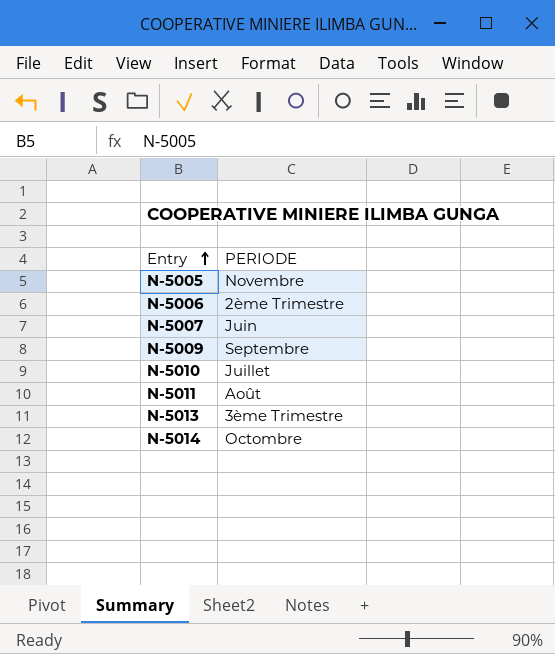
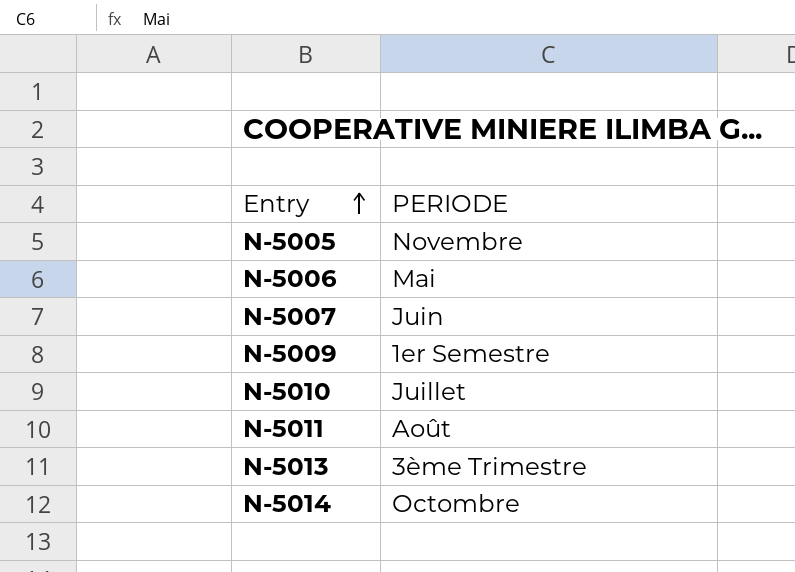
N-5006 | PERIODE: 2ème Trimestre -> Mai
N-5009 | PERIODE: Septembre -> 1er Semestre

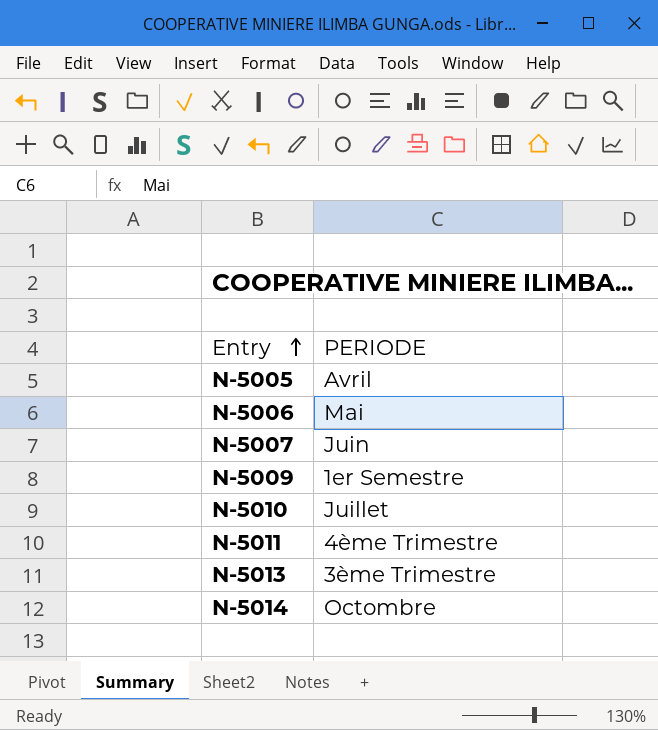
N-5005 | PERIODE: Novembre -> Avril
N-5011 | PERIODE: Août -> 4ème Trimestre

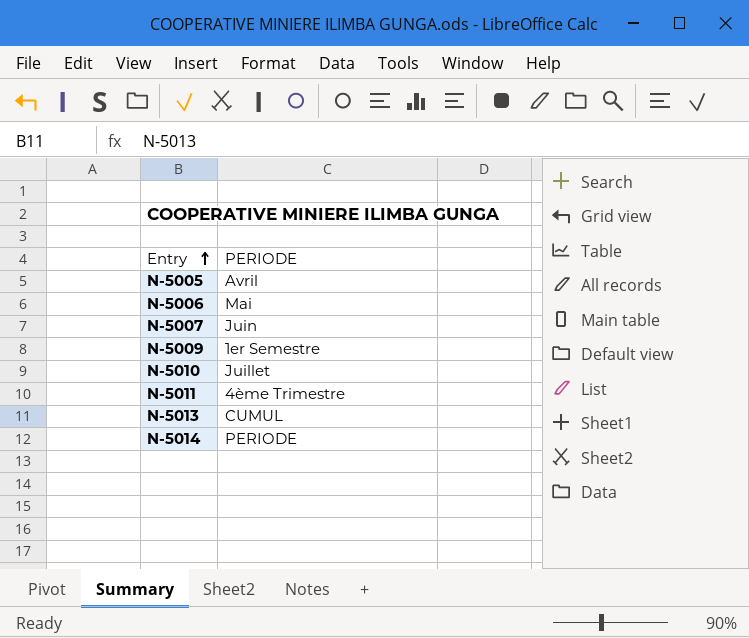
N-5013 | PERIODE: 3ème Trimestre -> CUMUL
N-5014 | PERIODE: Octombre -> PERIODE

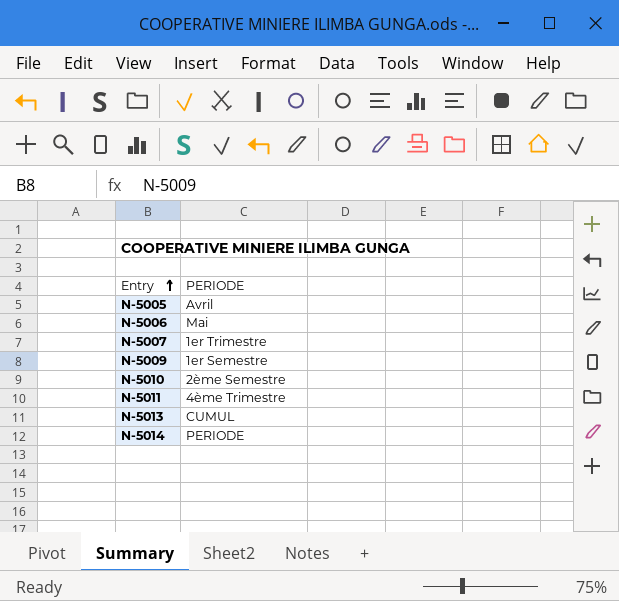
N-5007 | PERIODE: Juin -> 1er Trimestre
N-5010 | PERIODE: Juillet -> 2ème Semestre

